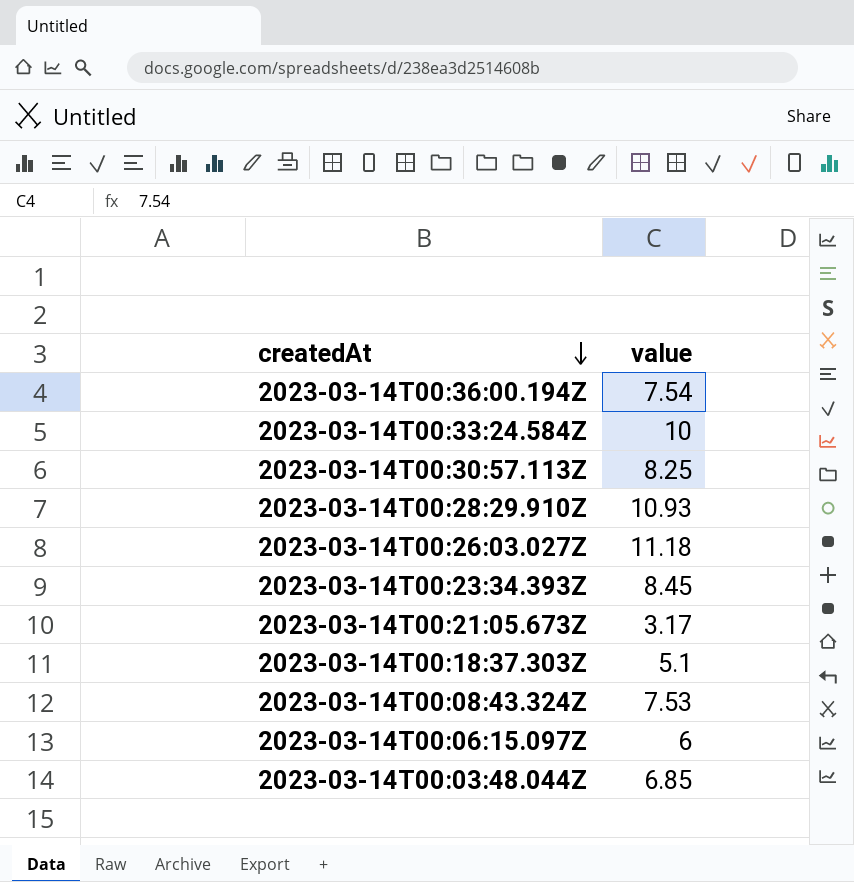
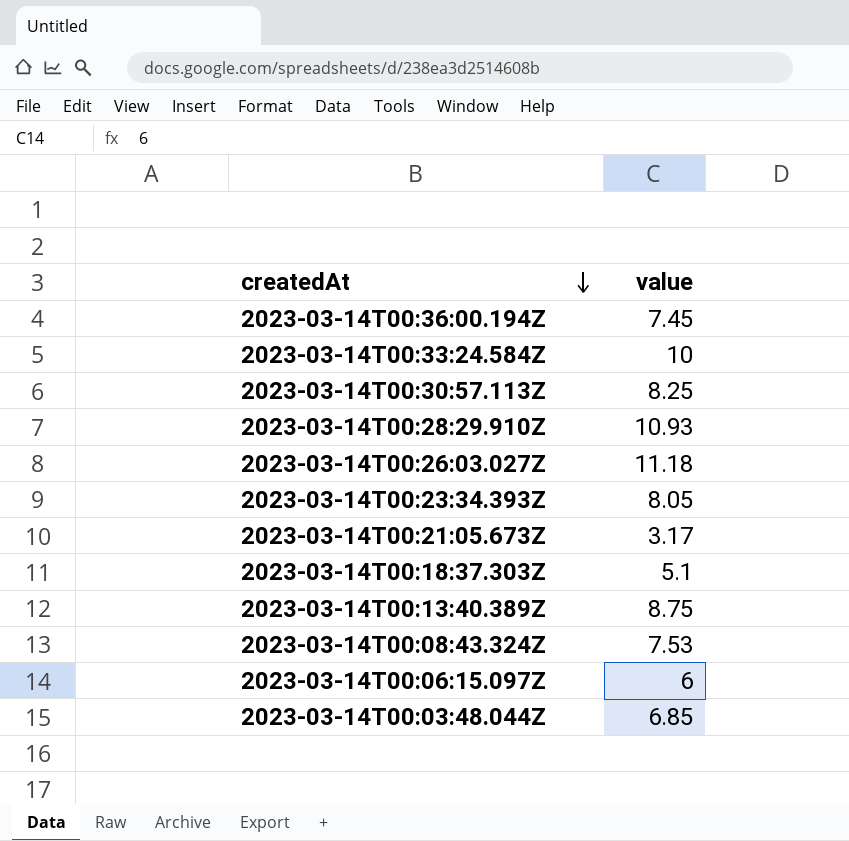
2023-03-14T00:36:00.194Z | value: 7.54 -> 7.45
2023-03-14T00:23:34.393Z | value: 8.45 -> 8.05
row 2023-03-14T00:13:40.389Z: none -> 8.75

